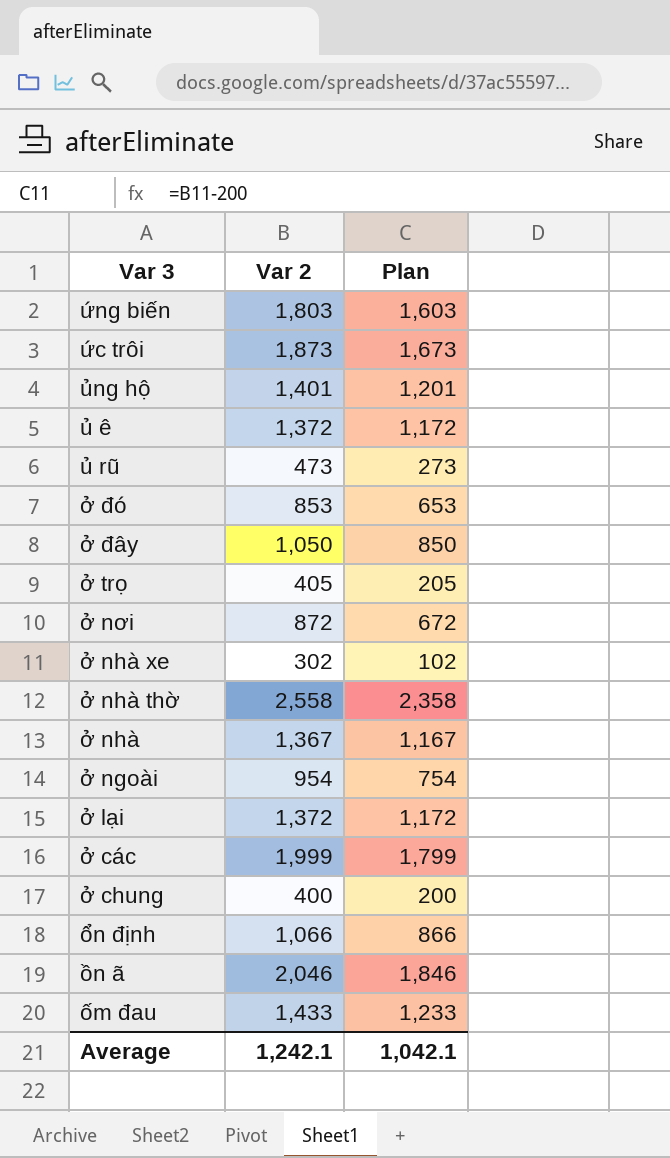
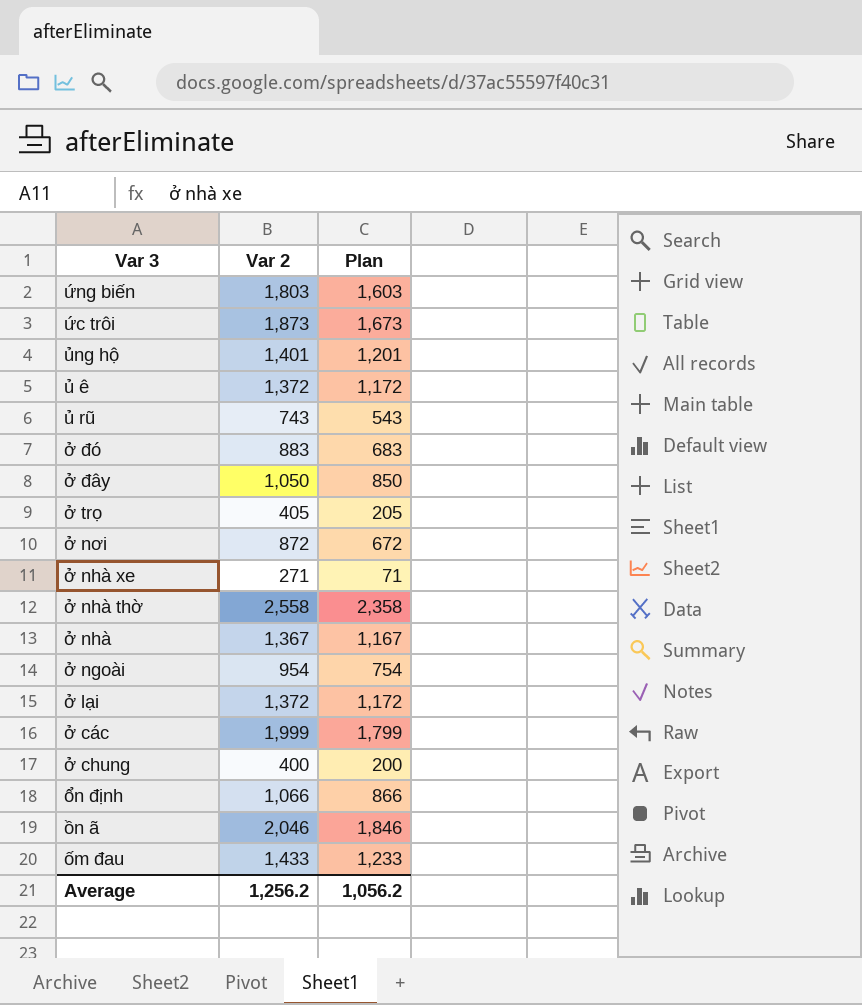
ủ rũ | Var 2: 473 -> 743
ủ rũ | Plan: 273 -> 543
ở đó | Var 2: 853 -> 883
ở đó | Plan: 653 -> 683
ở nhà xe | Var 2: 302 -> 271
ở nhà xe | Plan: 102 -> 71
Average | Var 2: 1,242.1 -> 1,256.2
Average | Plan: 1,042.1 -> 1,056.2

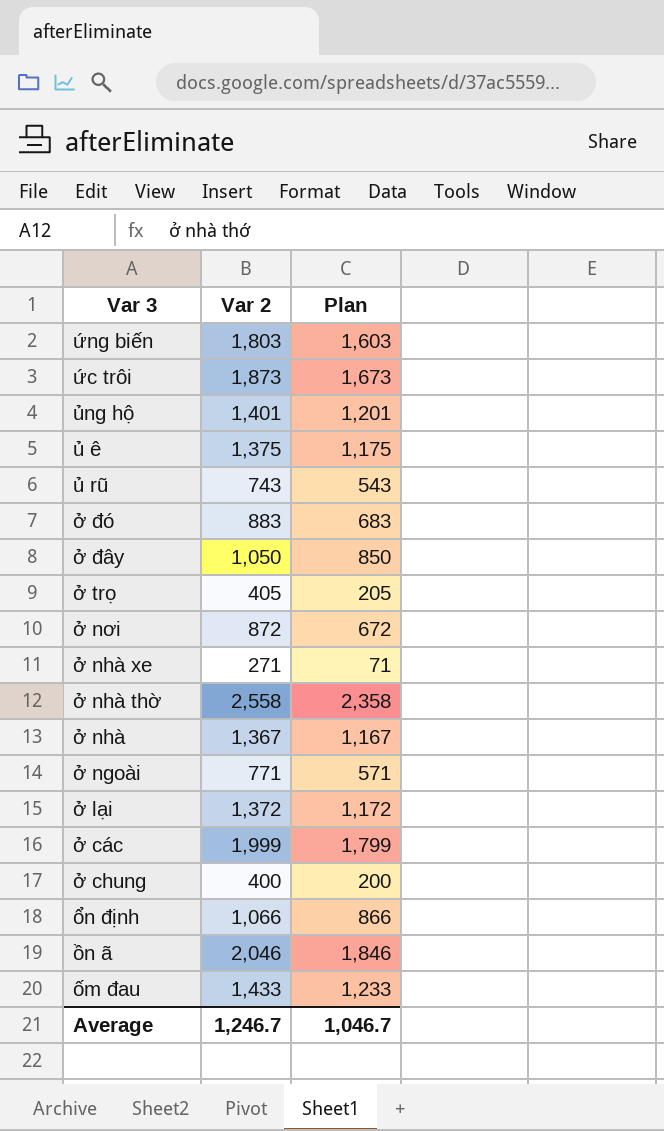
ủ ê | Var 2: 1,372 -> 1,375
ủ ê | Plan: 1,172 -> 1,175
ở ngoài | Var 2: 954 -> 771
ở ngoài | Plan: 754 -> 571
Average | Var 2: 1,256.2 -> 1,246.7
Average | Plan: 1,056.2 -> 1,046.7

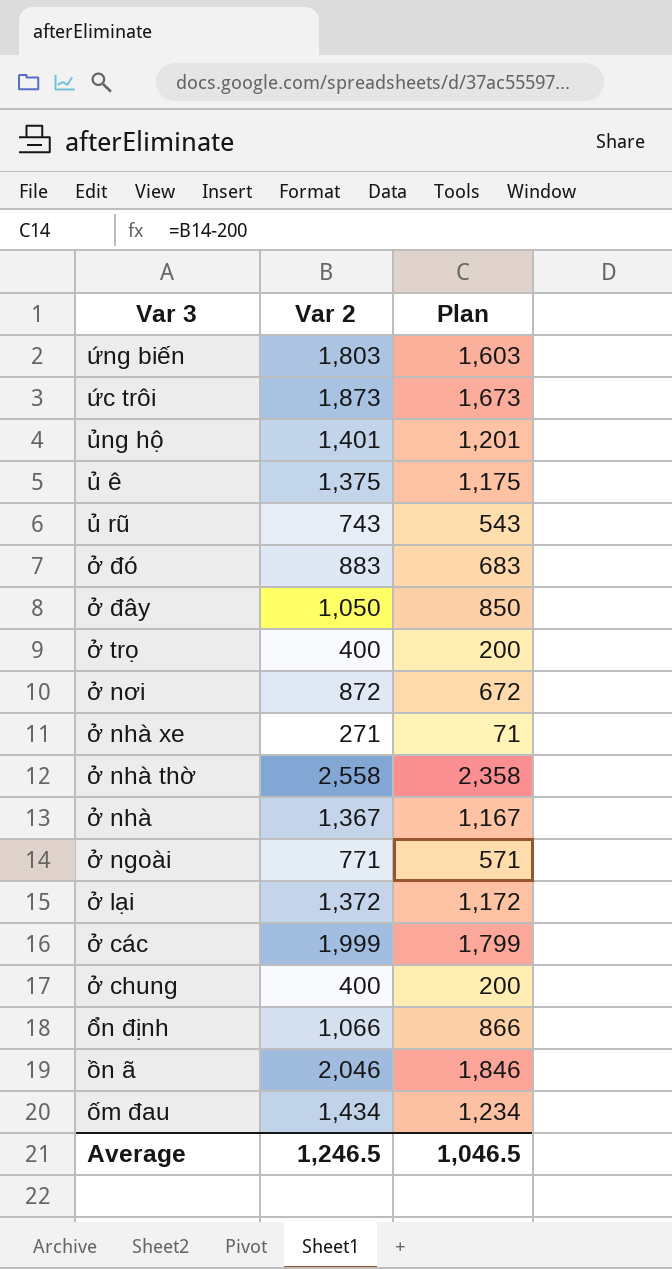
ở trọ | Var 2: 405 -> 400
ở trọ | Plan: 205 -> 200
ốm đau | Var 2: 1,433 -> 1,434
ốm đau | Plan: 1,233 -> 1,234
Average | Var 2: 1,246.7 -> 1,246.5
Average | Plan: 1,046.7 -> 1,046.5

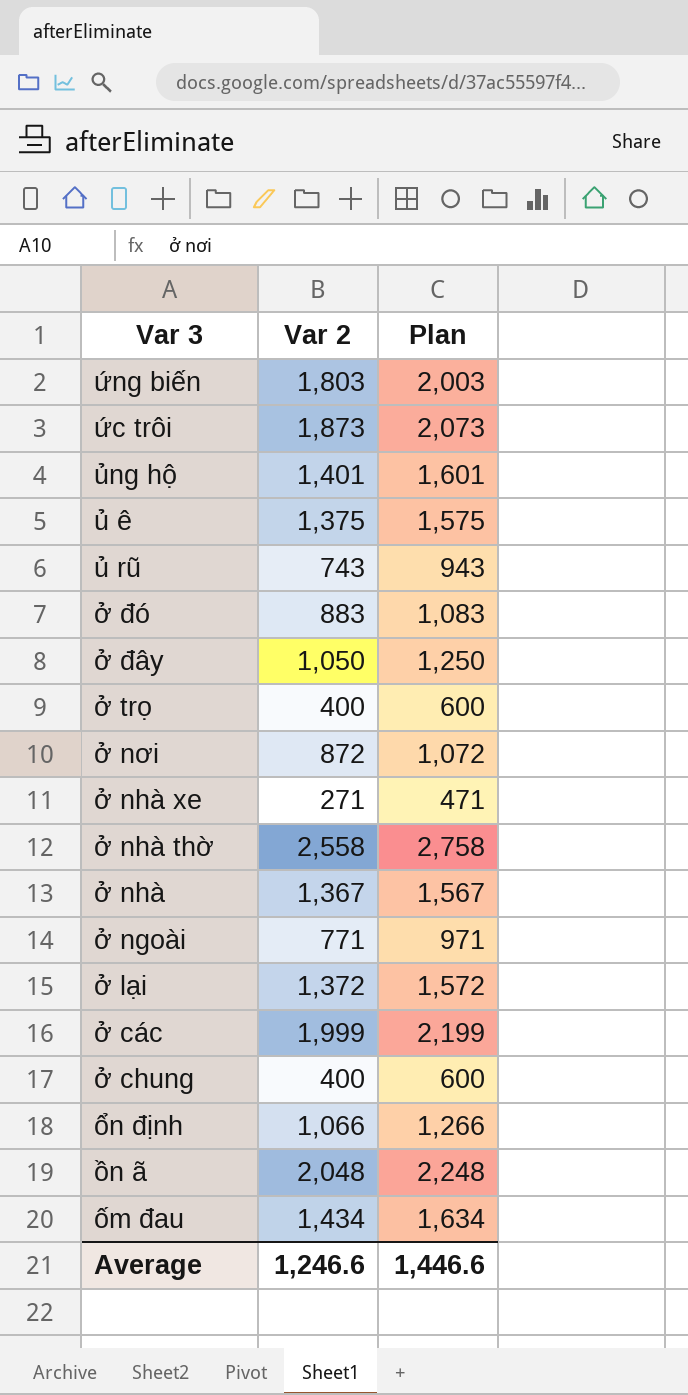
column Plan | formula: [Var 2] - 200 -> [Var 2] + 200
ồn ã | Var 2: 2,046 -> 2,048
Average | Var 2: 1,246.5 -> 1,246.6
Average | Plan: 1,046.5 -> 1,446.6

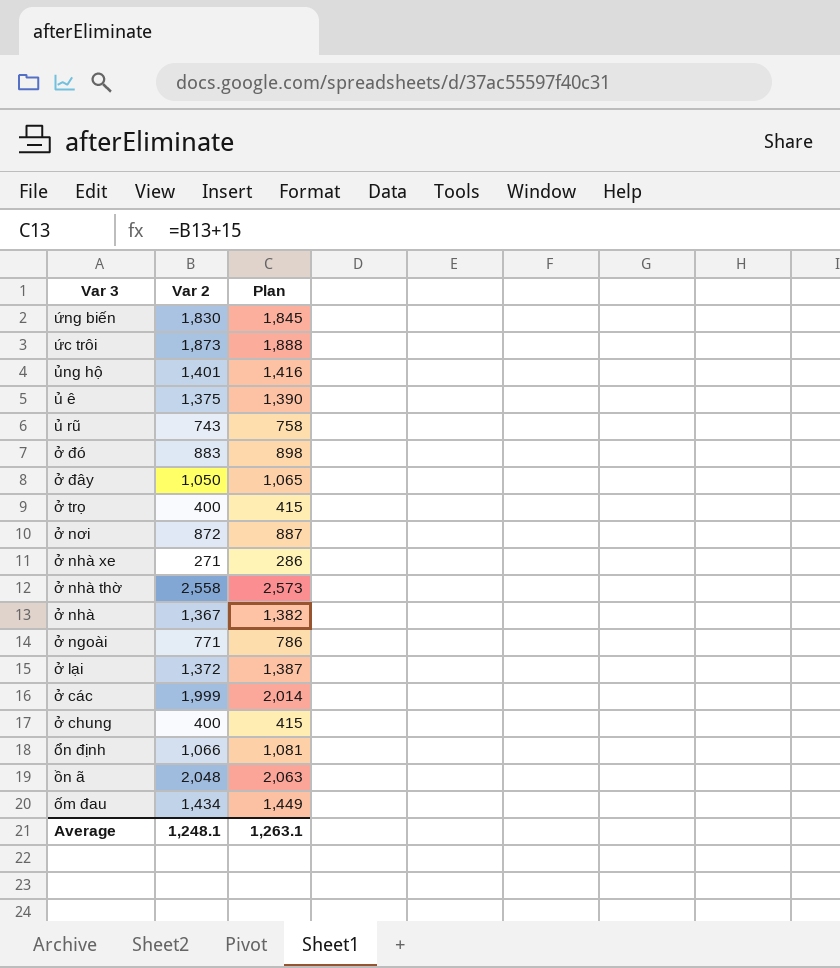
column Plan | formula: [Var 2] + 200 -> [Var 2] + 15
ứng biến | Var 2: 1,803 -> 1,830
Average | Var 2: 1,246.6 -> 1,248.1
Average | Plan: 1,446.6 -> 1,263.1

